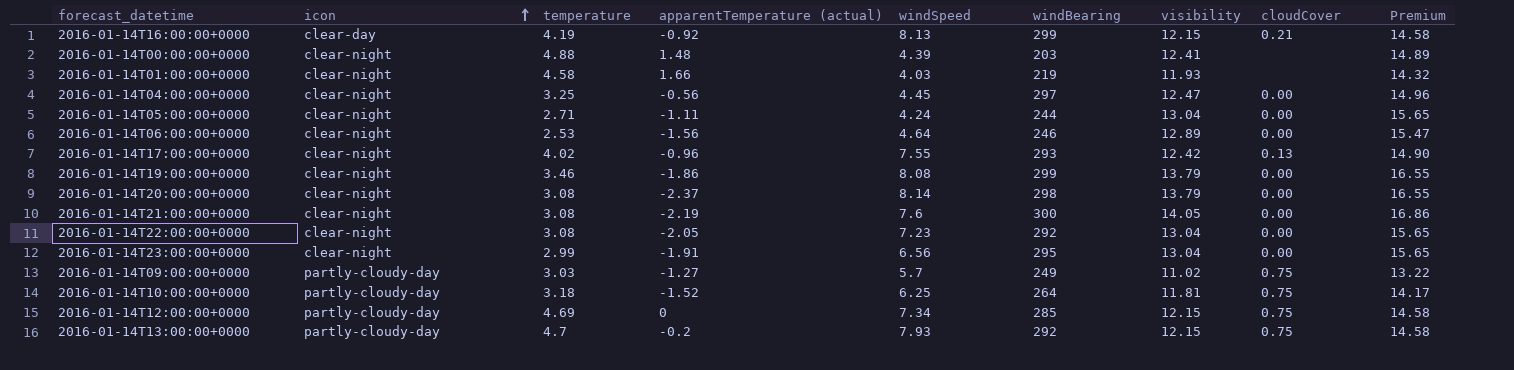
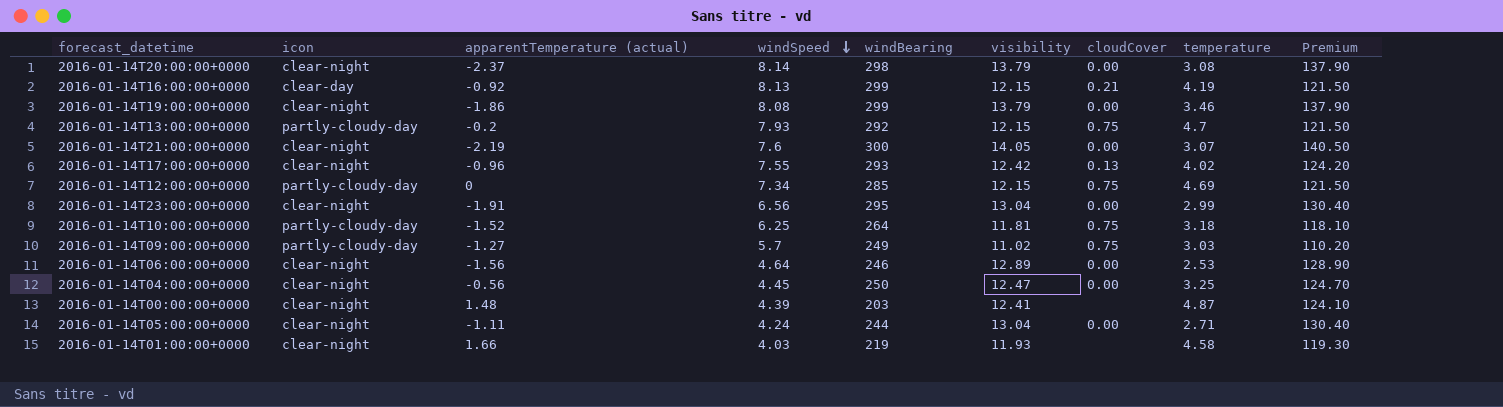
row order: icon ascending -> windSpeed descending
column temperature | position: 3 -> 8
column Premium | formula: [visibility] * 1.2 -> [visibility] * 10
row 2016-01-14T22:00:00+0000: clear-night | 3.08 | -2.05 | 7.23 | 292 | 13.04 | 0.00 | 15.65 -> none
2016-01-14T21:00:00+0000 | temperature: 3.08 -> 3.07
2016-01-14T04:00:00+0000 | windBearing: 297 -> 250
2016-01-14T00:00:00+0000 | temperature: 4.88 -> 4.87

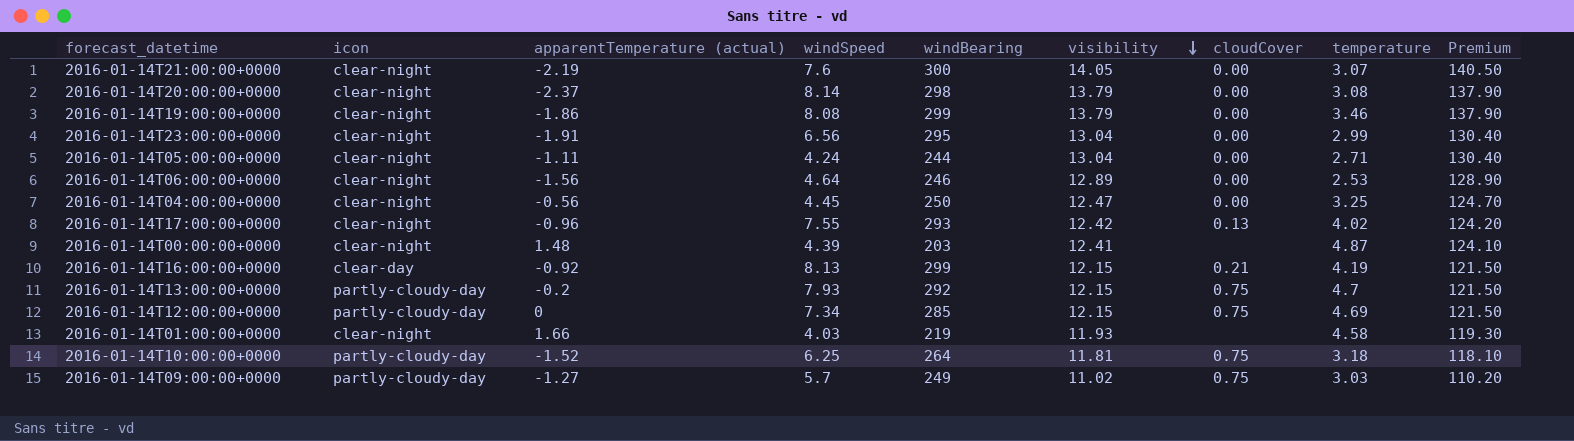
row order: windSpeed descending -> visibility descending

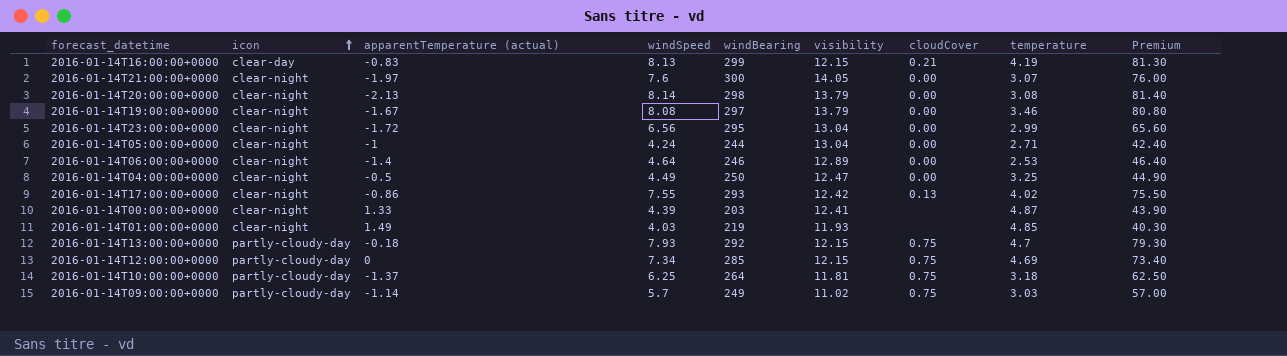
row order: visibility descending -> icon ascending
column Premium | formula: [visibility] * 10 -> [windSpeed] * 10
2016-01-14T16:00:00+0000 | apparentTemperature (actual): -0.92 -> -0.83
2016-01-14T21:00:00+0000 | apparentTemperature (actual): -2.19 -> -1.97
2016-01-14T20:00:00+0000 | apparentTemperature (actual): -2.37 -> -2.13
2016-01-14T19:00:00+0000 | apparentTemperature (actual): -1.86 -> -1.67
2016-01-14T19:00:00+0000 | windBearing: 299 -> 297
2016-01-14T23:00:00+0000 | apparentTemperature (actual): -1.91 -> -1.72
2016-01-14T05:00:00+0000 | apparentTemperature (actual): -1.11 -> -1
2016-01-14T06:00:00+0000 | apparentTemperature (actual): -1.56 -> -1.4
2016-01-14T04:00:00+0000 | apparentTemperature (actual): -0.56 -> -0.5
2016-01-14T04:00:00+0000 | windSpeed: 4.45 -> 4.49
2016-01-14T17:00:00+0000 | apparentTemperature (actual): -0.96 -> -0.86
2016-01-14T00:00:00+0000 | apparentTemperature (actual): 1.48 -> 1.33
2016-01-14T01:00:00+0000 | apparentTemperature (actual): 1.66 -> 1.49
2016-01-14T01:00:00+0000 | temperature: 4.58 -> 4.85
2016-01-14T13:00:00+0000 | apparentTemperature (actual): -0.2 -> -0.18
2016-01-14T10:00:00+0000 | apparentTemperature (actual): -1.52 -> -1.37
2016-01-14T09:00:00+0000 | apparentTemperature (actual): -1.27 -> -1.14

